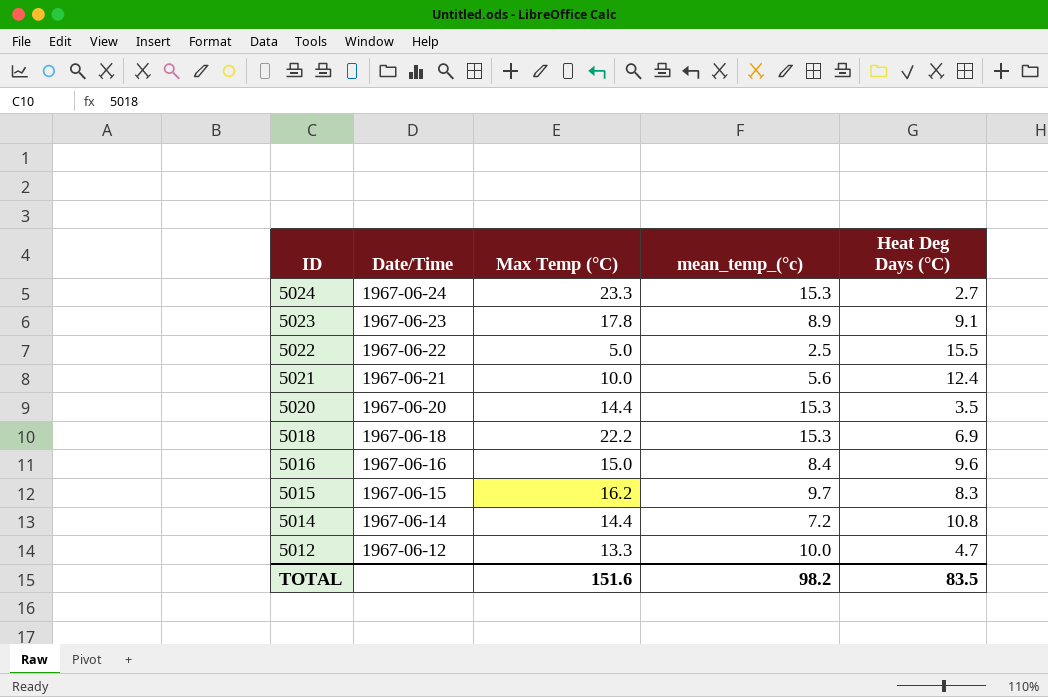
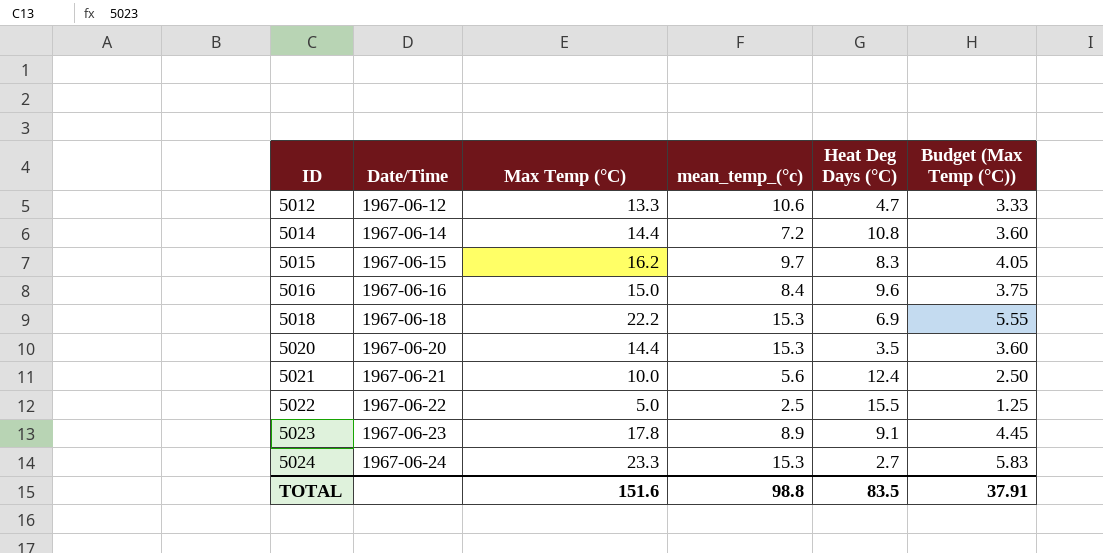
row order: ID descending -> ID ascending
column Budget (Max Temp (°C)) | formula: none -> [Max Temp (°C)] * 0.25
5012 | mean_temp_(°c): 10.0 -> 10.6
TOTAL | mean_temp_(°c): 98.2 -> 98.8

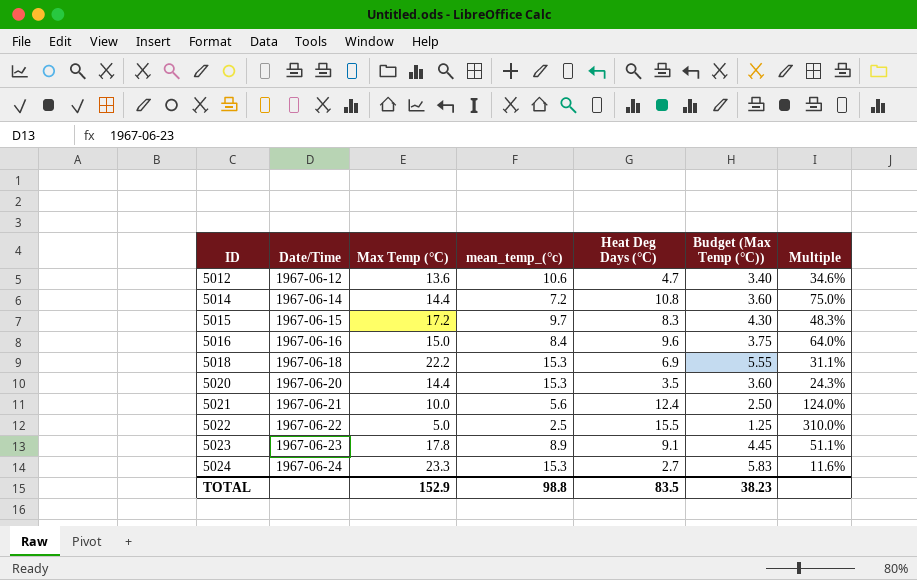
column Multiple | formula: none -> [Heat Deg Days (°C)] / [Max Temp (°C)]
5012 | Max Temp (°C): 13.3 -> 13.6
5012 | Budget (Max Temp (°C)): 3.33 -> 3.40
5015 | Max Temp (°C): 16.2 -> 17.2
5015 | Budget (Max Temp (°C)): 4.05 -> 4.30
TOTAL | Max Temp (°C): 151.6 -> 152.9
TOTAL | Budget (Max Temp (°C)): 37.91 -> 38.23

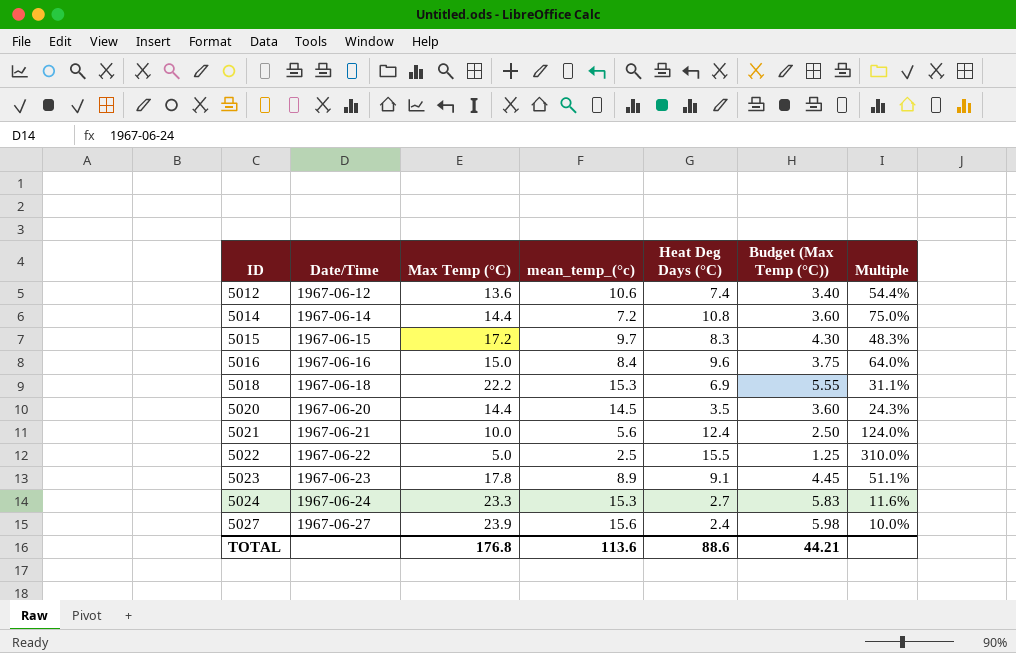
5012 | Heat Deg Days (°C): 4.7 -> 7.4
5012 | Multiple: 34.6% -> 54.4%
5020 | mean_temp_(°c): 15.3 -> 14.5
row 5027: none -> 1967-06-27 | 23.9 | 15.6 | 2.4 | 5.98 | 10.0%
TOTAL | Max Temp (°C): 152.9 -> 176.8
TOTAL | mean_temp_(°c): 98.8 -> 113.6
TOTAL | Heat Deg Days (°C): 83.5 -> 88.6
TOTAL | Budget (Max Temp (°C)): 38.23 -> 44.21

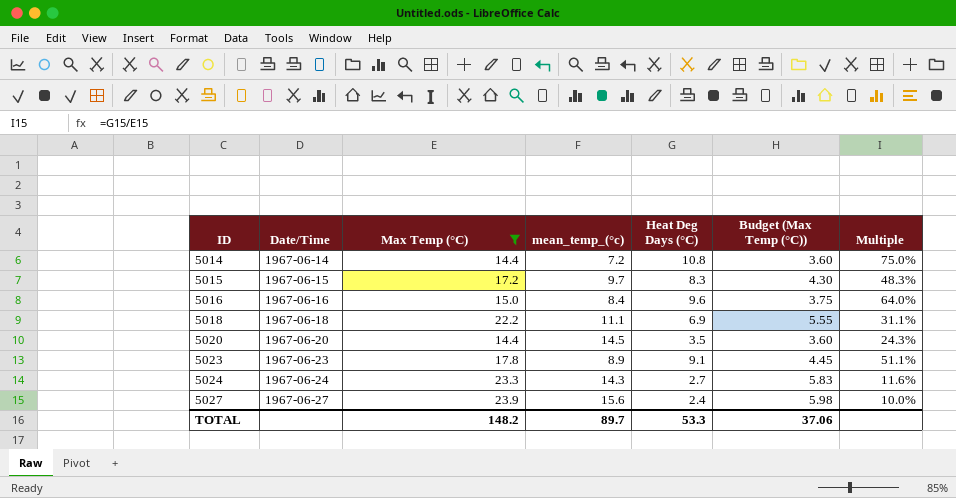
filter: none -> Max Temp (°C) >= 14.4
5018 | mean_temp_(°c): 15.3 -> 11.1
5024 | mean_temp_(°c): 15.3 -> 14.3
TOTAL | Max Temp (°C): 176.8 -> 148.2
TOTAL | mean_temp_(°c): 113.6 -> 89.7
TOTAL | Heat Deg Days (°C): 88.6 -> 53.3
TOTAL | Budget (Max Temp (°C)): 44.21 -> 37.06

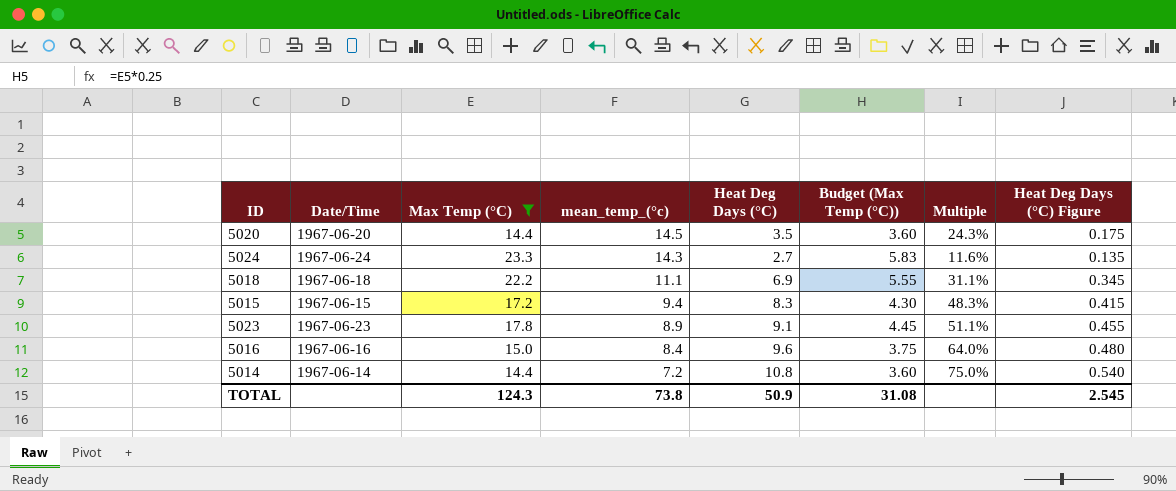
row order: ID ascending -> mean_temp_(°c) descending
column Heat Deg Days (°C) Figure | formula: none -> [Heat Deg Days (°C)] * 0.05
row 5027: 1967-06-27 | 23.9 | 15.6 | 2.4 | 5.98 | 10.0% -> none
5015 | mean_temp_(°c): 9.7 -> 9.4
TOTAL | Max Temp (°C): 148.2 -> 124.3
TOTAL | mean_temp_(°c): 89.7 -> 73.8
TOTAL | Heat Deg Days (°C): 53.3 -> 50.9
TOTAL | Budget (Max Temp (°C)): 37.06 -> 31.08

